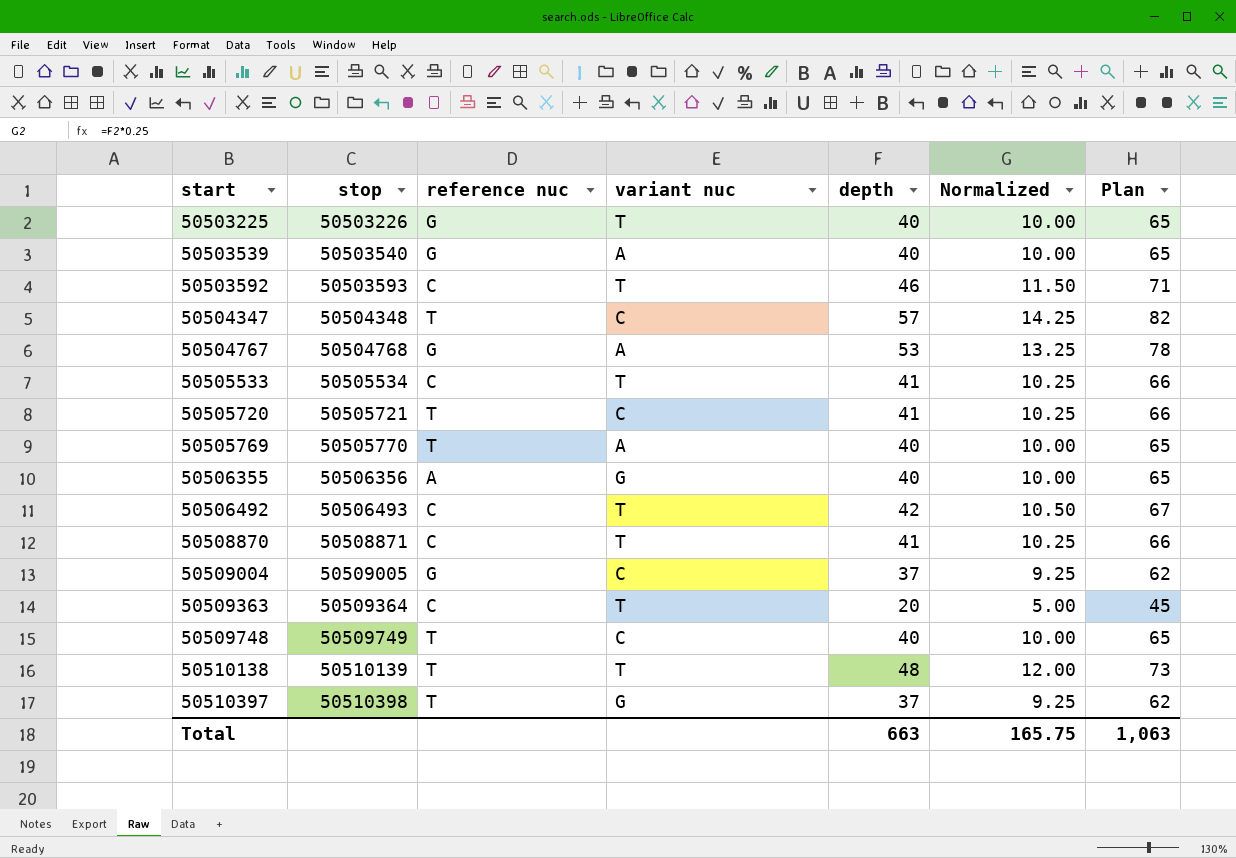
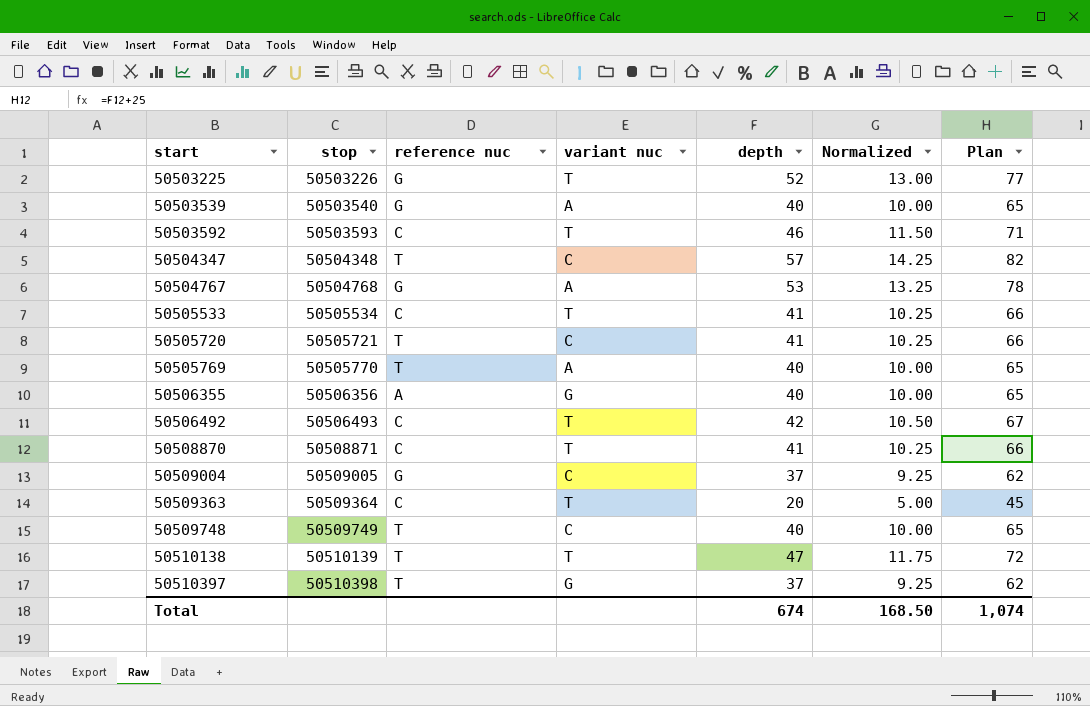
50503225 | depth: 40 -> 52
50503225 | Normalized: 10.00 -> 13.00
50503225 | Plan: 65 -> 77
50510138 | depth: 48 -> 47
50510138 | Normalized: 12.00 -> 11.75
50510138 | Plan: 73 -> 72
Total | depth: 663 -> 674
Total | Normalized: 165.75 -> 168.50
Total | Plan: 1,063 -> 1,074

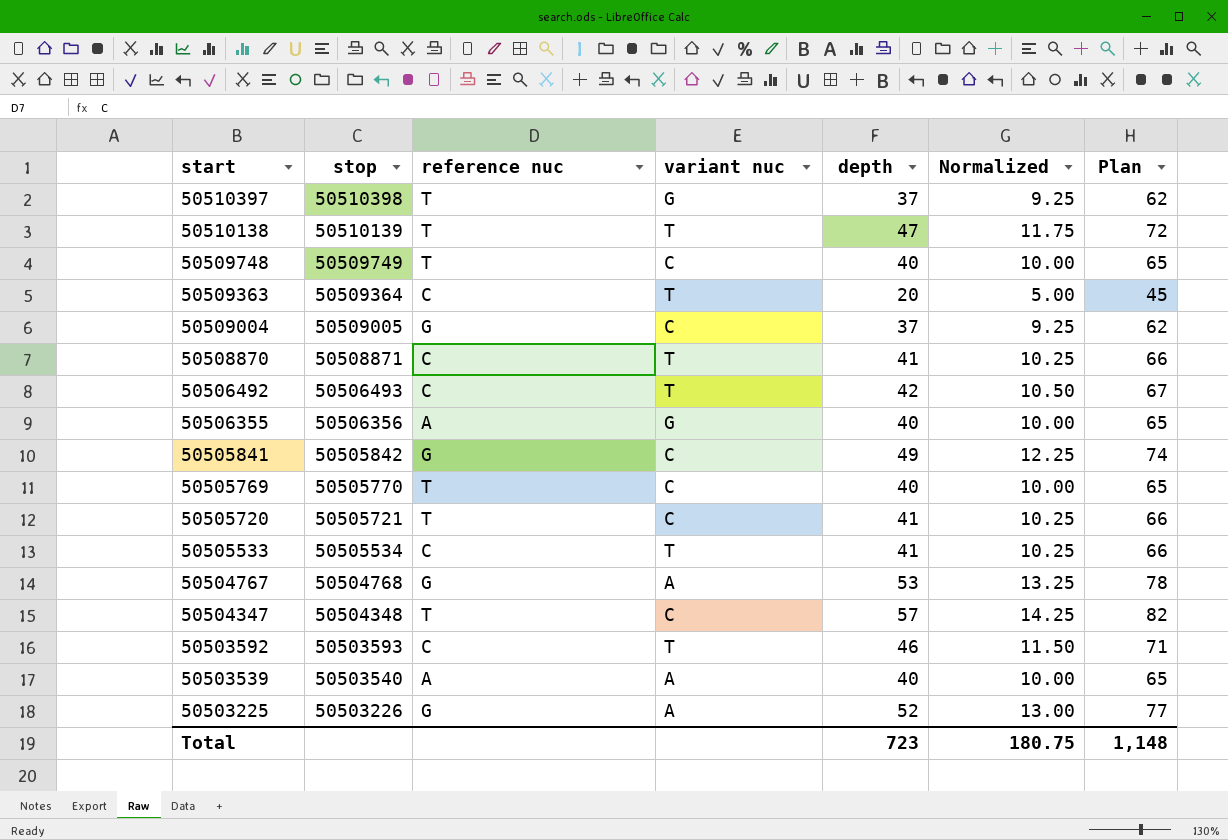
row order: start ascending -> start descending
row 50505841: none -> 50505842 | G | C | 49 | 12.25 | 74
50505769 | variant nuc: A -> C
50503539 | reference nuc: G -> A
50503225 | variant nuc: T -> A
Total | depth: 674 -> 723
Total | Normalized: 168.50 -> 180.75
Total | Plan: 1,074 -> 1,148

